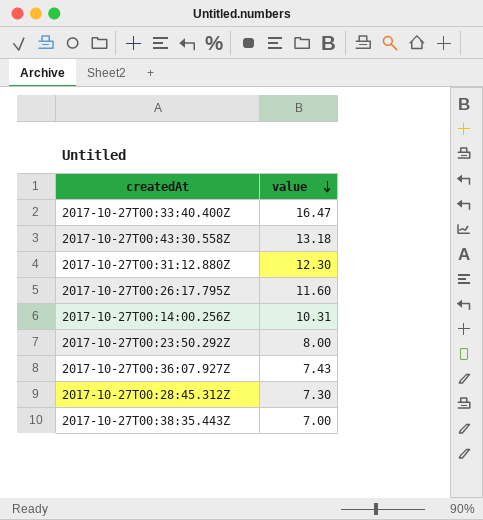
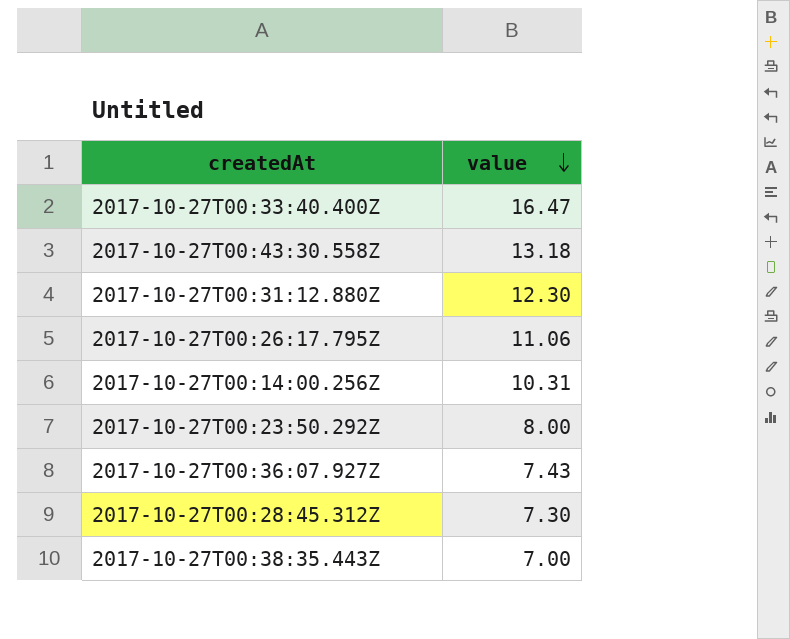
2017-10-27T00:26:17.795Z | value: 11.60 -> 11.06

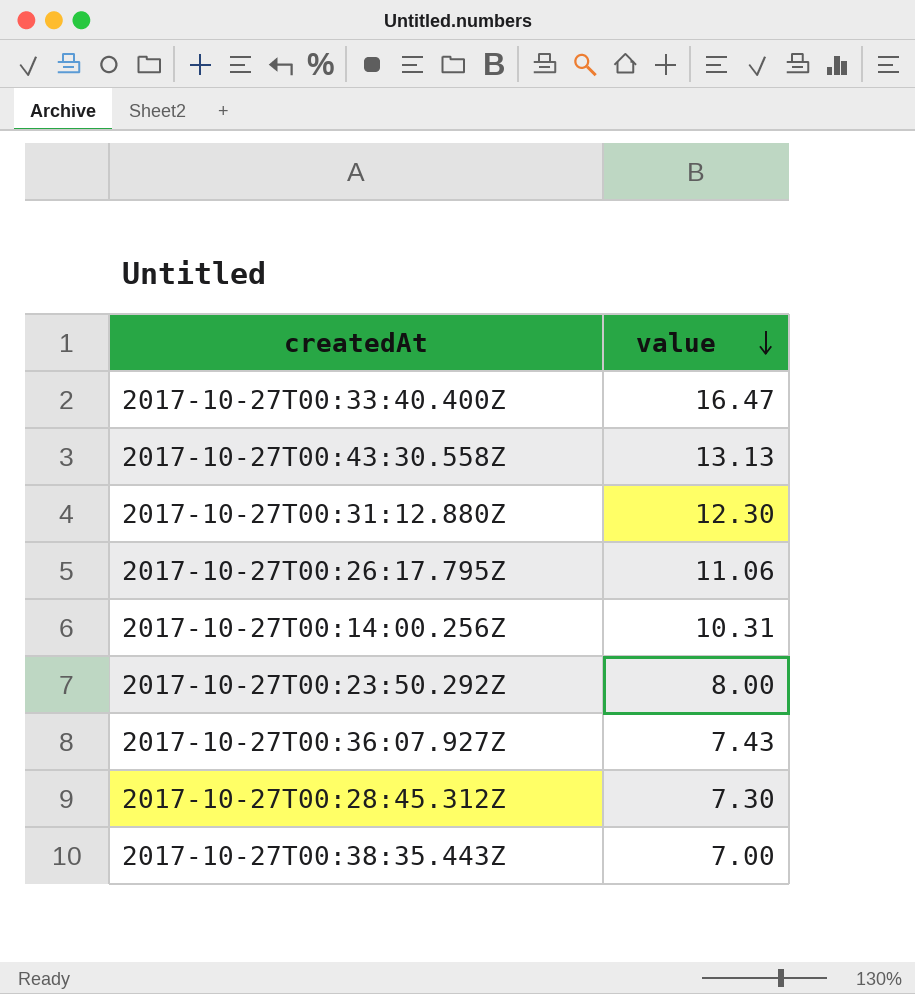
2017-10-27T00:43:30.558Z | value: 13.18 -> 13.13

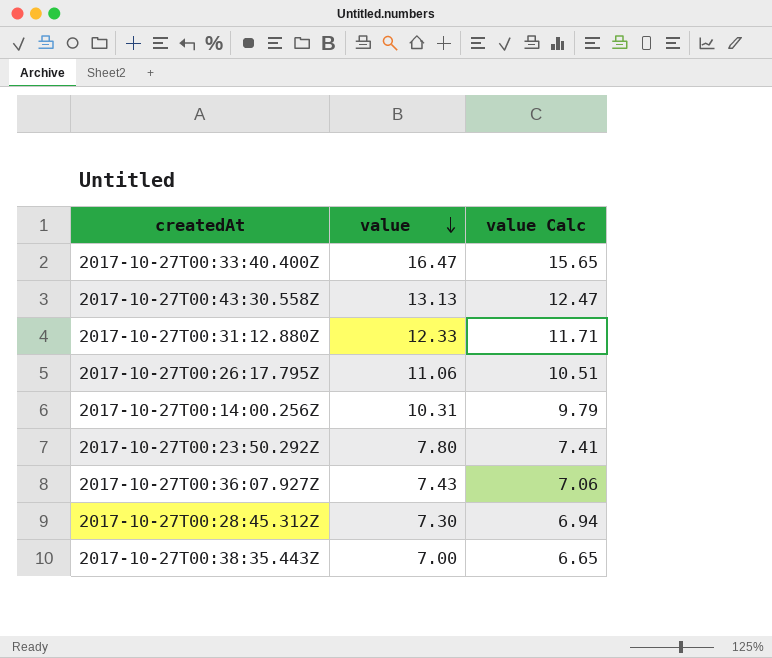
column value Calc | formula: none -> [value] * 0.95
2017-10-27T00:31:12.880Z | value: 12.30 -> 12.33
2017-10-27T00:23:50.292Z | value: 8.00 -> 7.80

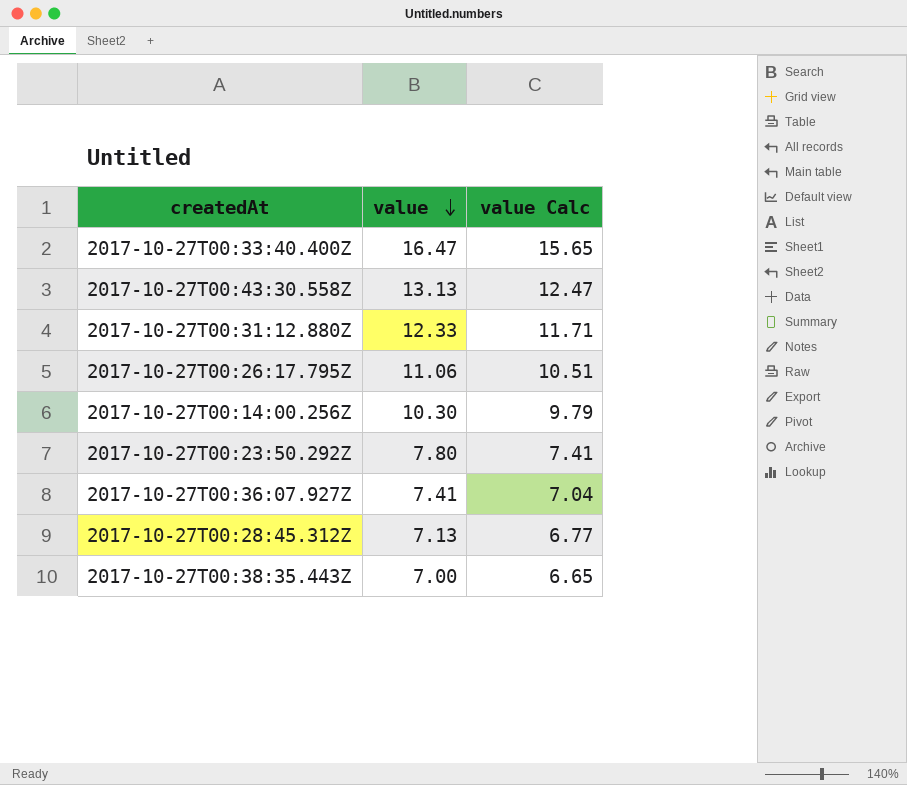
2017-10-27T00:14:00.256Z | value: 10.31 -> 10.30
2017-10-27T00:36:07.927Z | value: 7.43 -> 7.41
2017-10-27T00:36:07.927Z | value Calc: 7.06 -> 7.04
2017-10-27T00:28:45.312Z | value: 7.30 -> 7.13
2017-10-27T00:28:45.312Z | value Calc: 6.94 -> 6.77

